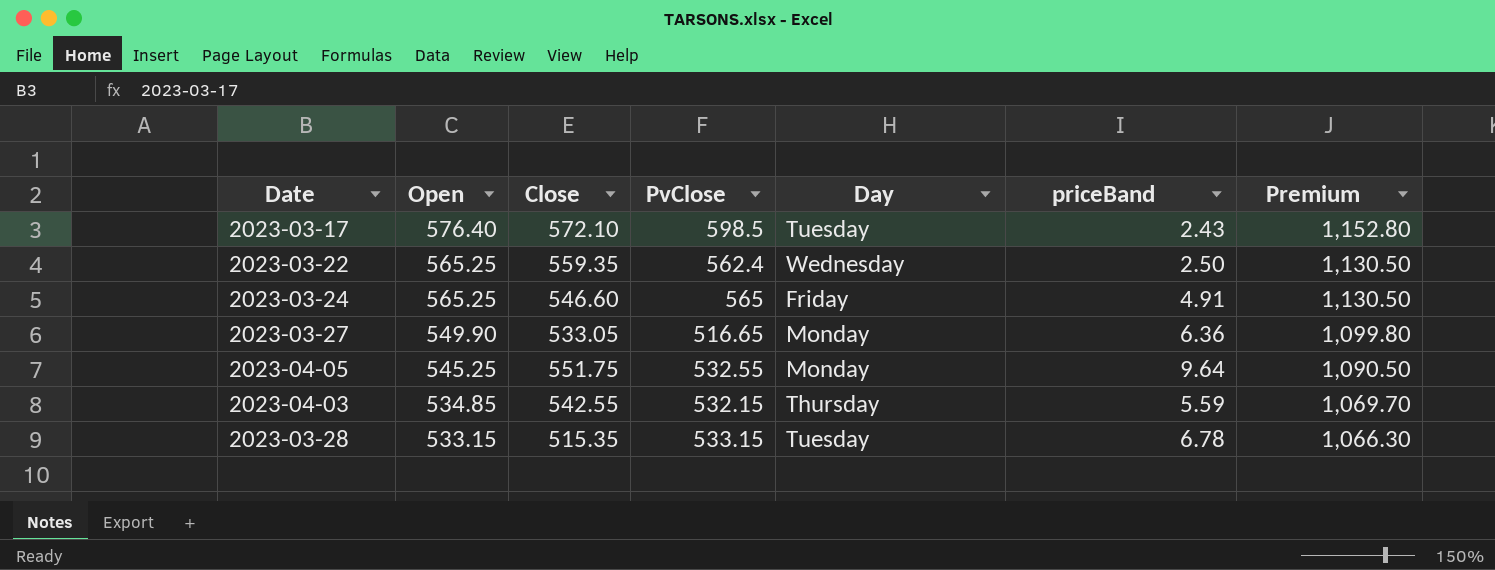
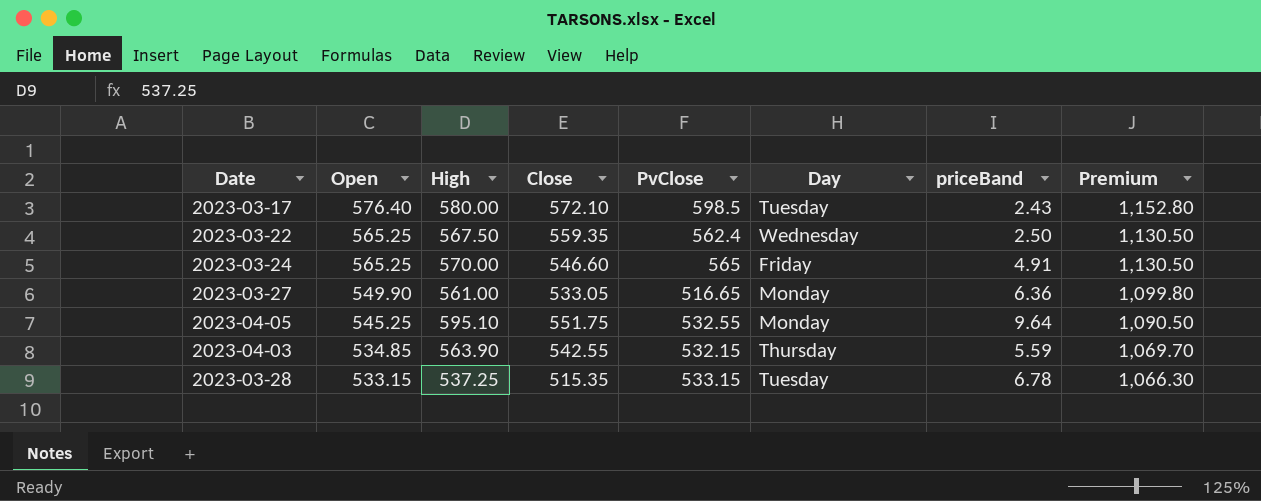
column High | position: none -> 3

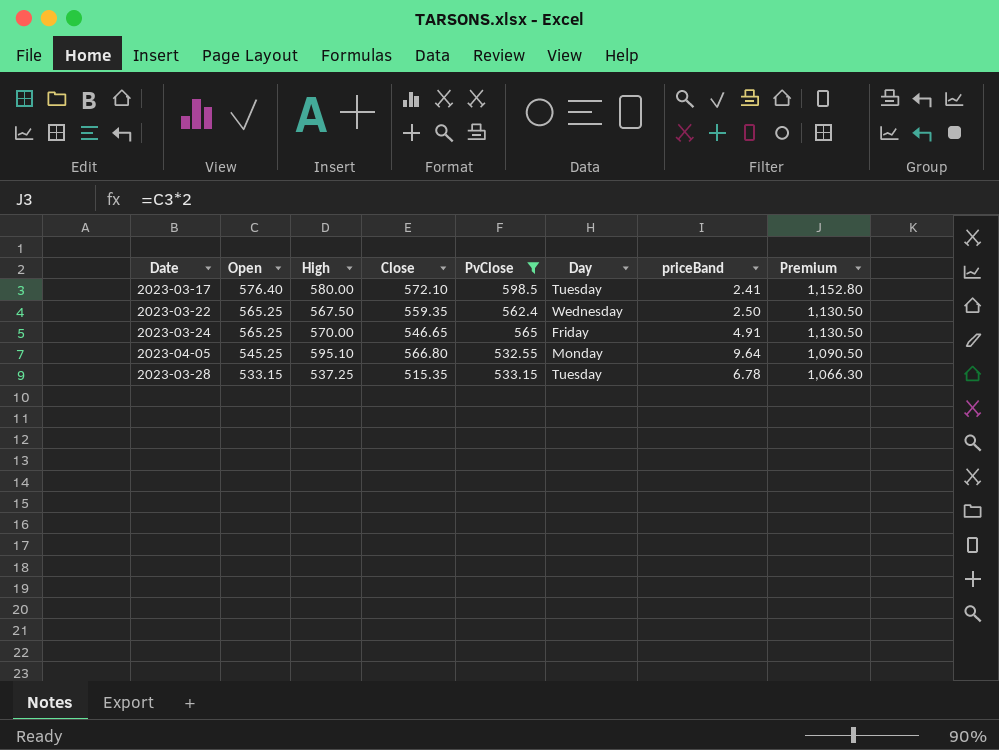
filter: none -> PvClose >= 532.55
2023-03-17 | priceBand: 2.43 -> 2.41
2023-03-24 | Close: 546.60 -> 546.65
2023-04-05 | Close: 551.75 -> 566.80

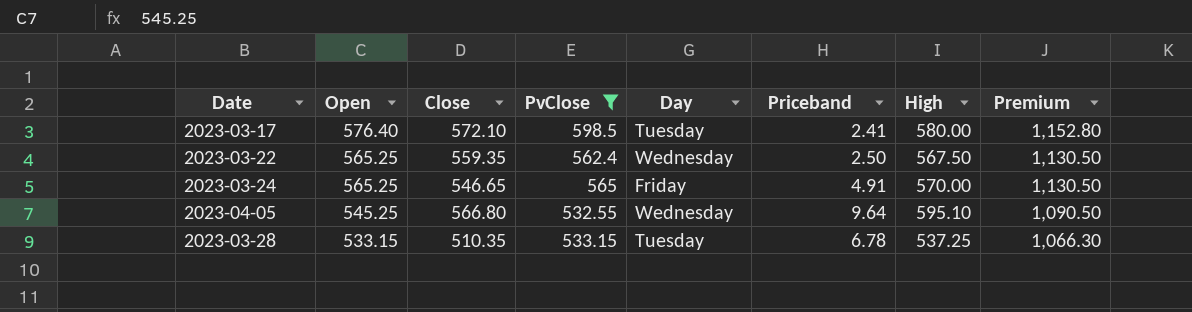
column name: priceBand -> Priceband
column High | position: 3 -> 7
2023-04-05 | Day: Monday -> Wednesday
2023-03-28 | Close: 515.35 -> 510.35

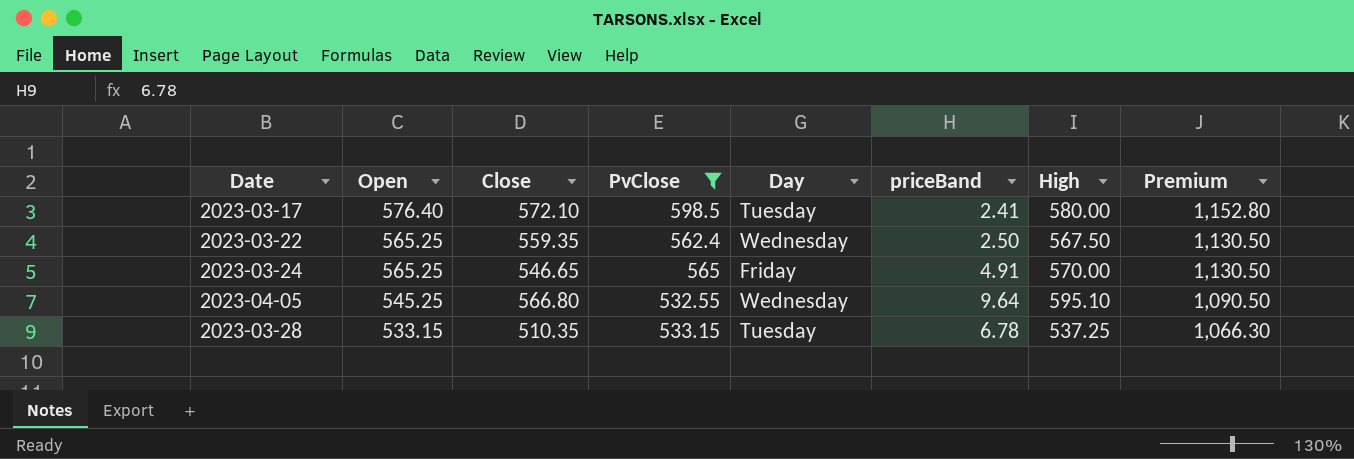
column name: Priceband -> priceBand

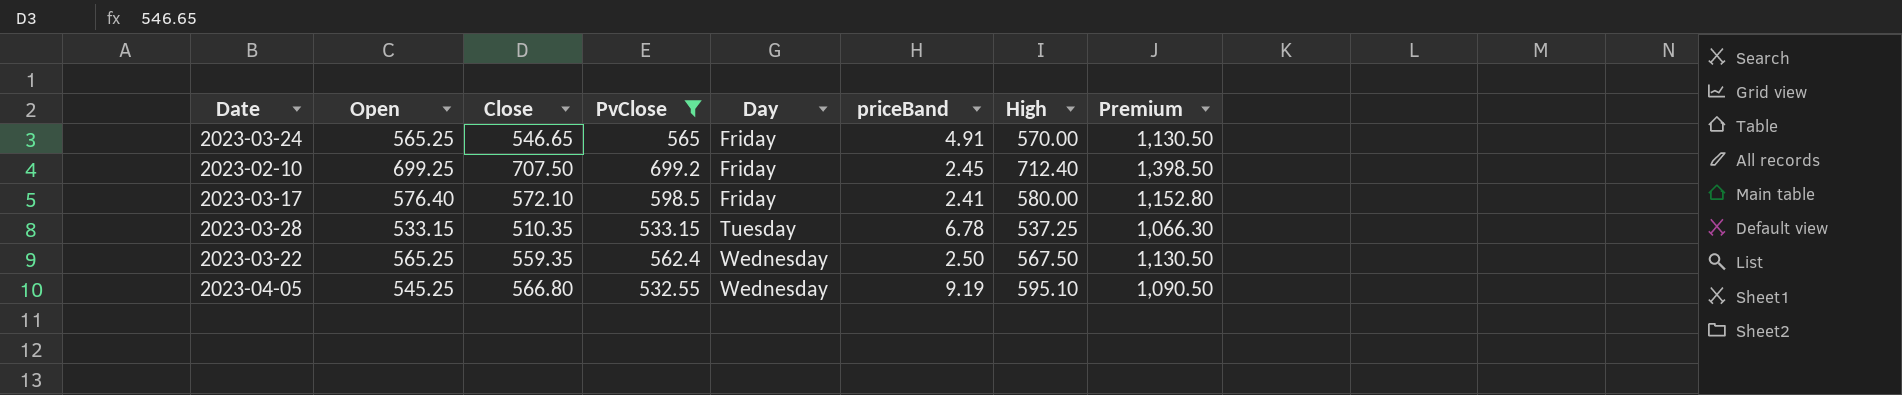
row order: Open descending -> Day ascending
row 2023-02-10: none -> 699.25 | 707.50 | 699.2 | Friday | 2.45 | 712.40 | 1,398.50
2023-03-17 | Day: Tuesday -> Friday
2023-04-05 | priceBand: 9.64 -> 9.19

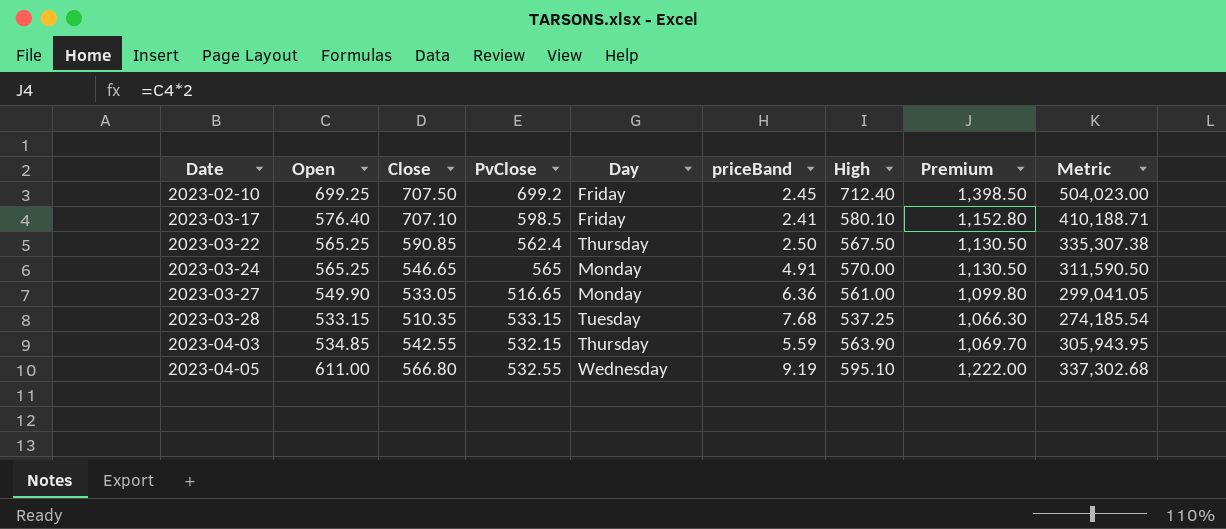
filter: PvClose >= 532.55 -> none
row order: Day ascending -> Date ascending
column Metric | formula: none -> [Close] * [High]
2023-03-17 | Close: 572.10 -> 707.10
2023-03-17 | High: 580.00 -> 580.10
2023-03-22 | Close: 559.35 -> 590.85
2023-03-22 | Day: Wednesday -> Thursday
2023-03-24 | Day: Friday -> Monday
2023-03-28 | priceBand: 6.78 -> 7.68
2023-04-05 | Open: 545.25 -> 611.00
2023-04-05 | Premium: 1,090.50 -> 1,222.00

